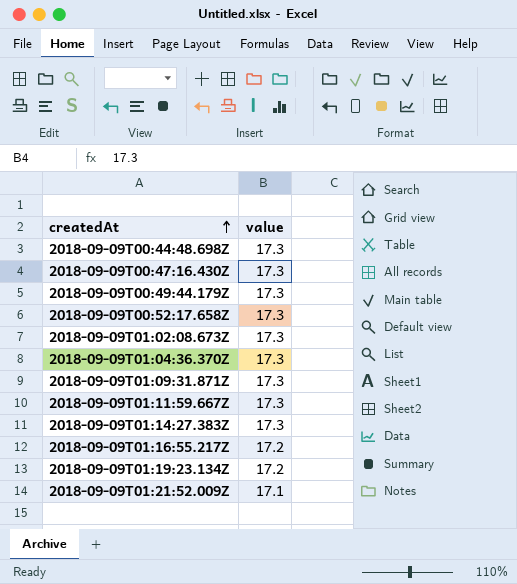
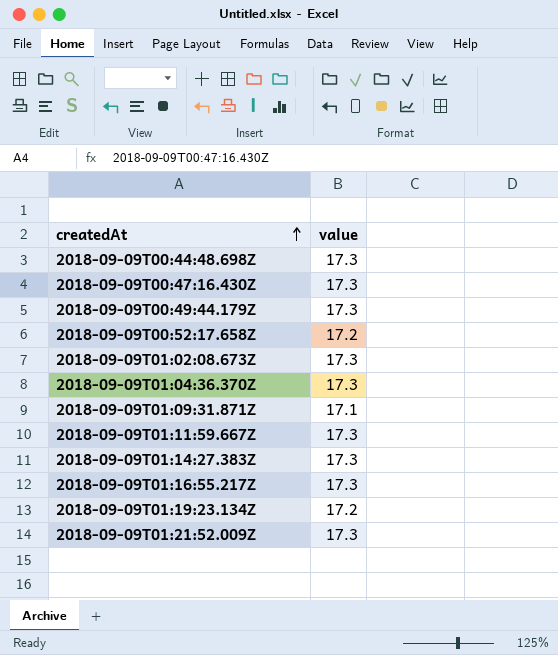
2018-09-09T00:52:17.658Z | value: 17.3 -> 17.2
2018-09-09T01:09:31.871Z | value: 17.3 -> 17.1
2018-09-09T01:16:55.217Z | value: 17.2 -> 17.3
2018-09-09T01:21:52.009Z | value: 17.1 -> 17.3

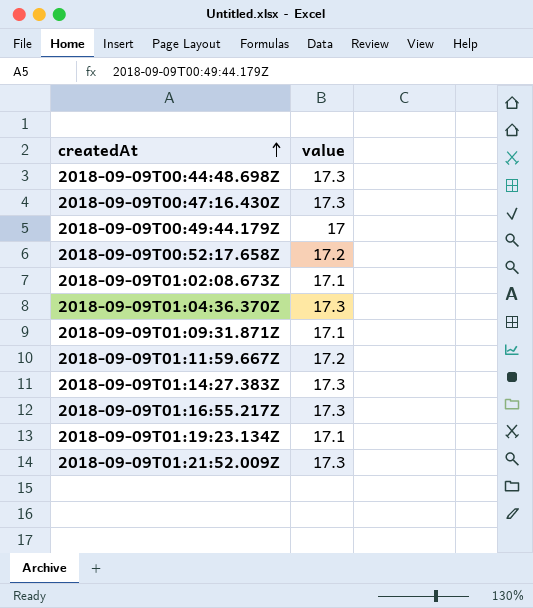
2018-09-09T00:49:44.179Z | value: 17.3 -> 17
2018-09-09T01:02:08.673Z | value: 17.3 -> 17.1
2018-09-09T01:11:59.667Z | value: 17.3 -> 17.2
2018-09-09T01:19:23.134Z | value: 17.2 -> 17.1

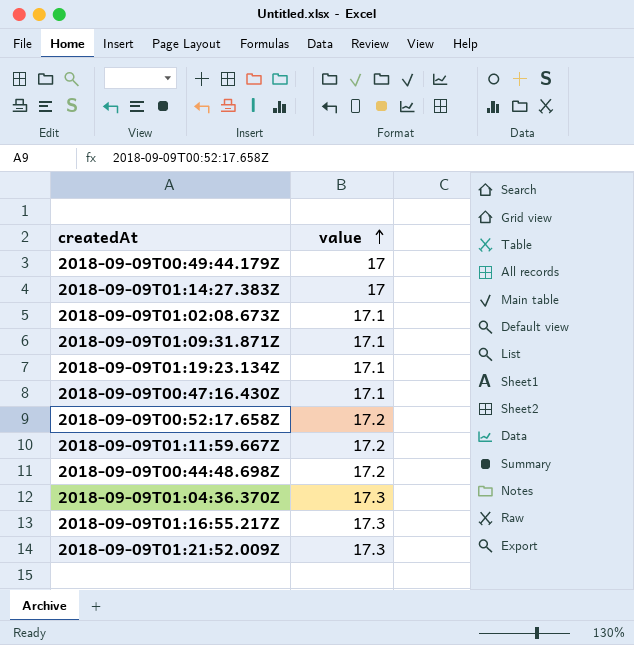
row order: createdAt ascending -> value ascending
2018-09-09T01:14:27.383Z | value: 17.3 -> 17
2018-09-09T00:47:16.430Z | value: 17.3 -> 17.1
2018-09-09T00:44:48.698Z | value: 17.3 -> 17.2

